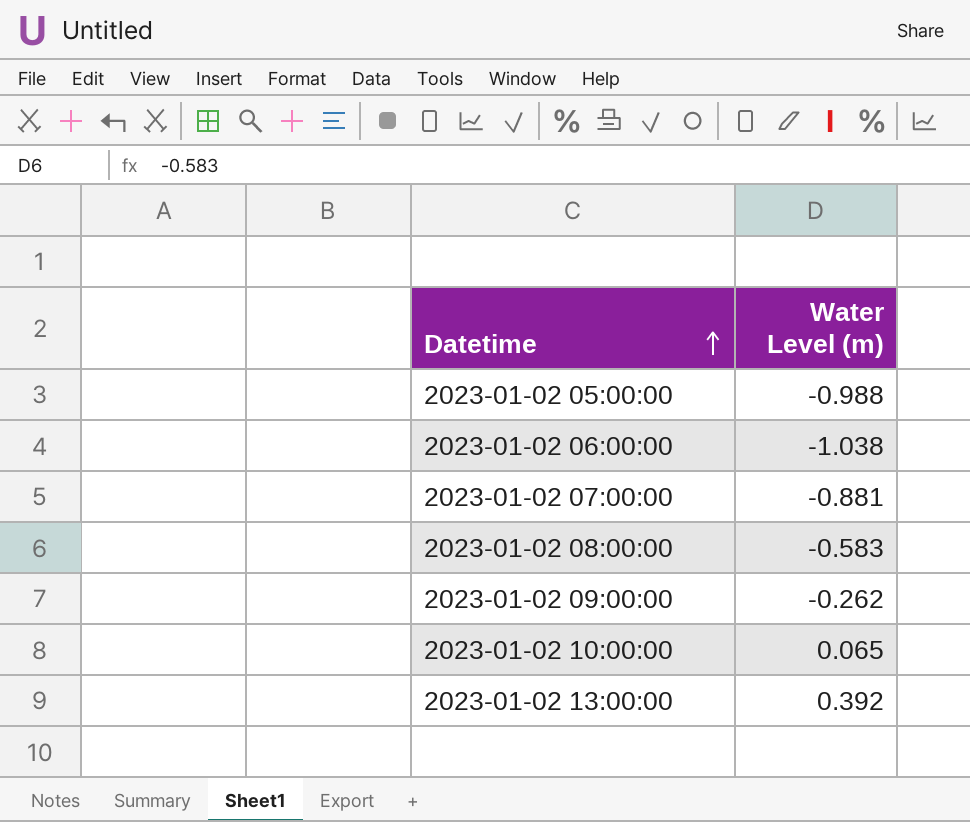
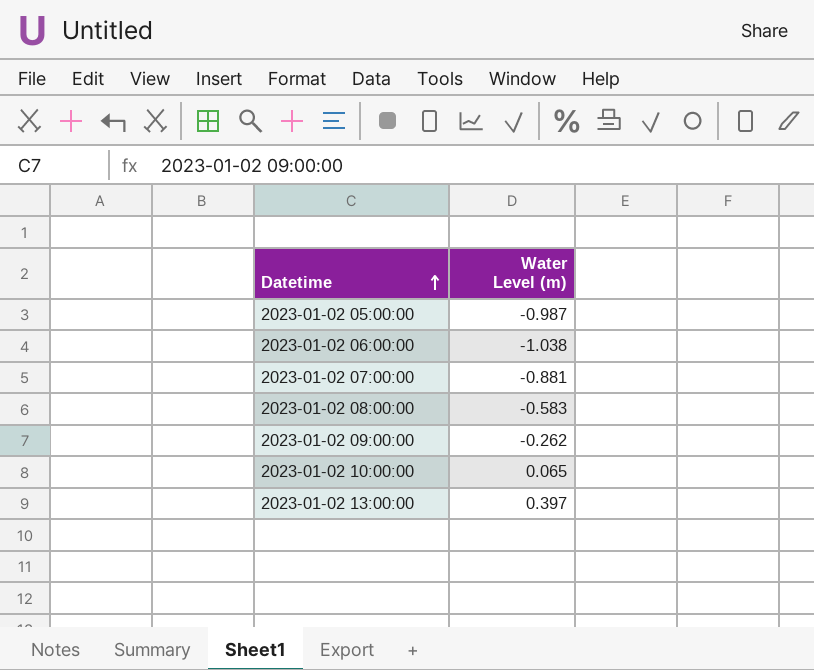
2023-01-02 05:00:00 | Water Level (m): -0.988 -> -0.987
2023-01-02 13:00:00 | Water Level (m): 0.392 -> 0.397

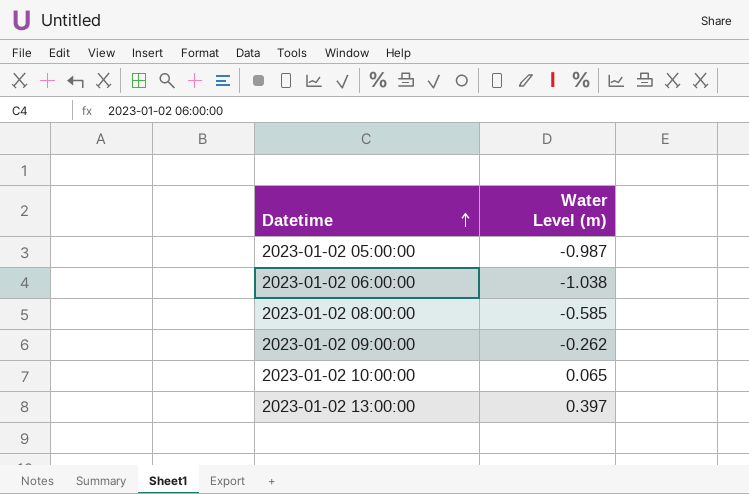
row 2023-01-02 07:00:00: -0.881 -> none
2023-01-02 08:00:00 | Water Level (m): -0.583 -> -0.585

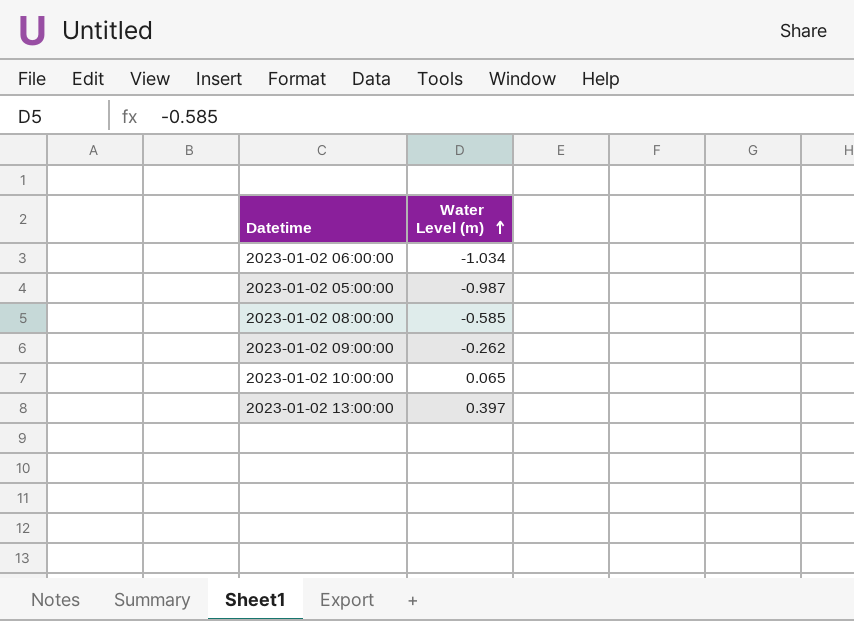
row order: Datetime ascending -> Water Level (m) ascending
2023-01-02 06:00:00 | Water Level (m): -1.038 -> -1.034

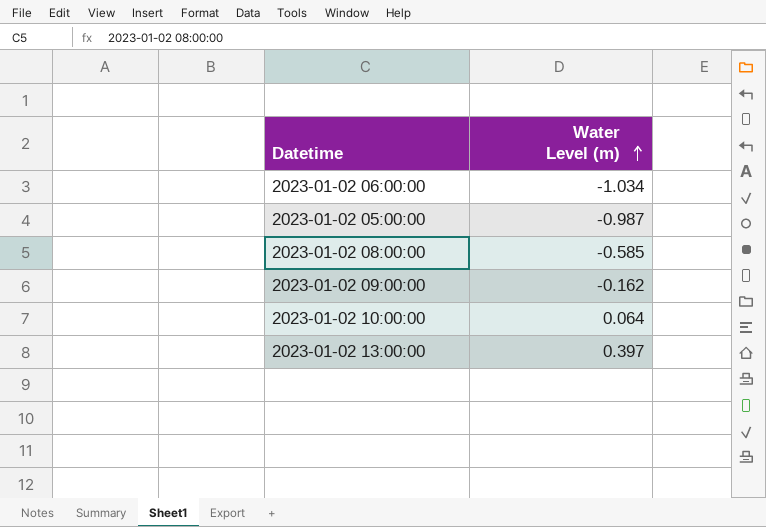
2023-01-02 09:00:00 | Water Level (m): -0.262 -> -0.162
2023-01-02 10:00:00 | Water Level (m): 0.065 -> 0.064

